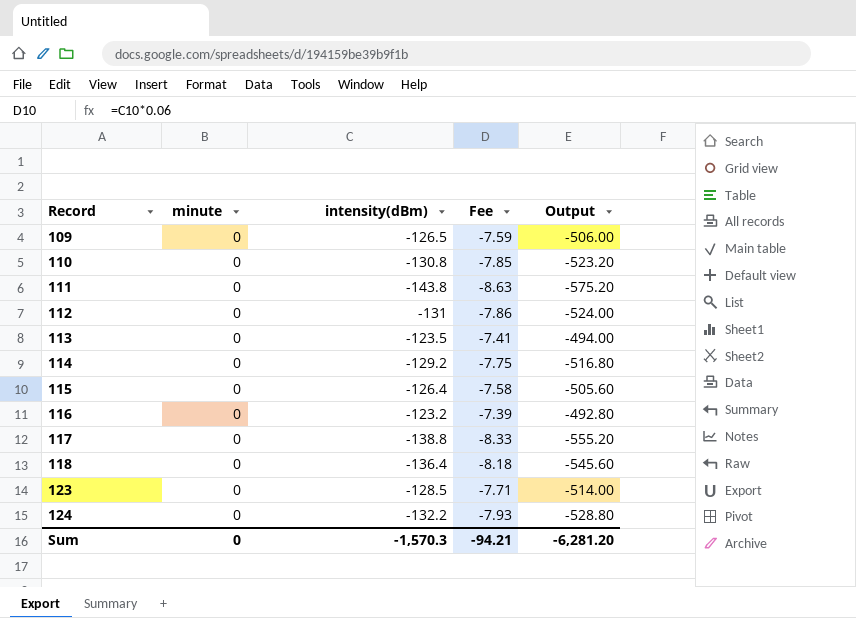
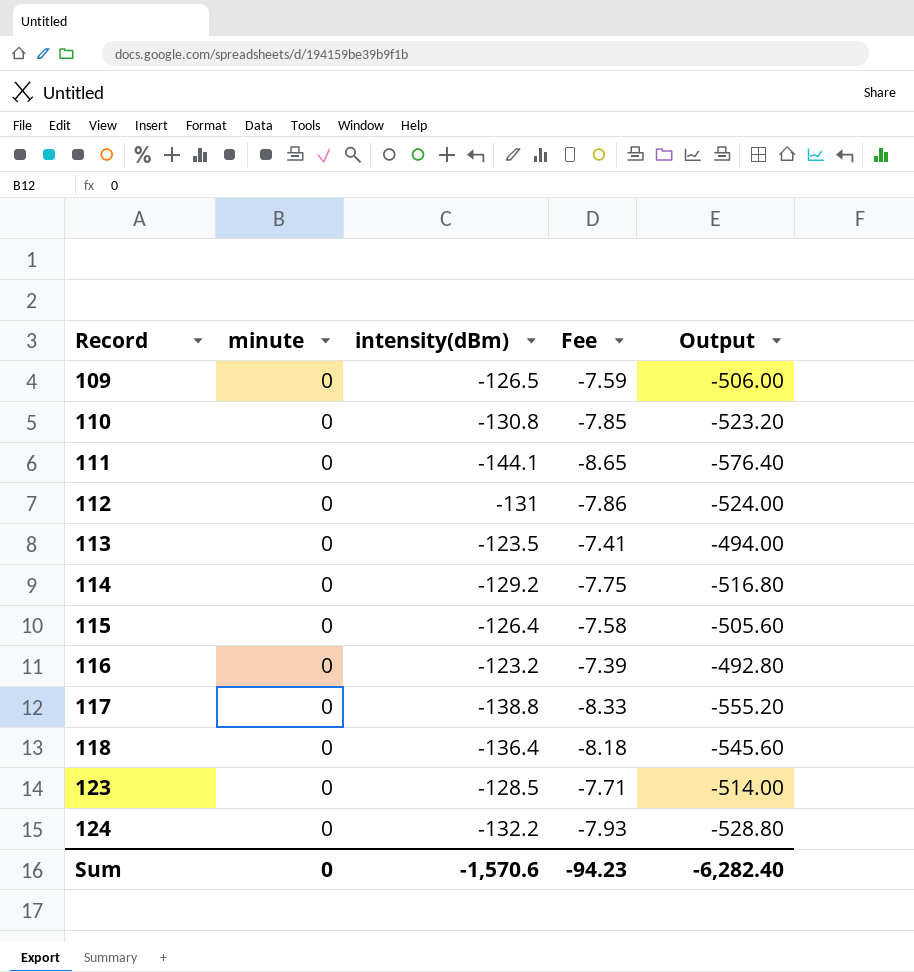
111 | intensity(dBm): -143.8 -> -144.1
111 | Fee: -8.63 -> -8.65
111 | Output: -575.20 -> -576.40
Sum | intensity(dBm): -1,570.3 -> -1,570.6
Sum | Fee: -94.21 -> -94.23
Sum | Output: -6,281.20 -> -6,282.40

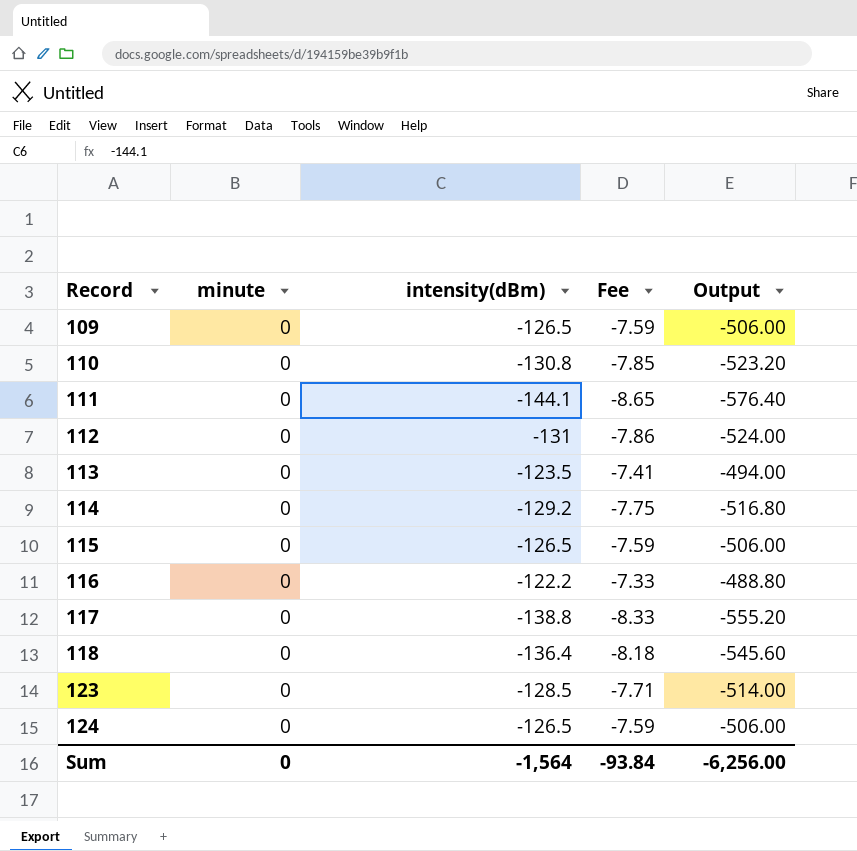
115 | intensity(dBm): -126.4 -> -126.5
115 | Fee: -7.58 -> -7.59
115 | Output: -505.60 -> -506.00
116 | intensity(dBm): -123.2 -> -122.2
116 | Fee: -7.39 -> -7.33
116 | Output: -492.80 -> -488.80
124 | intensity(dBm): -132.2 -> -126.5
124 | Fee: -7.93 -> -7.59
124 | Output: -528.80 -> -506.00
Sum | intensity(dBm): -1,570.6 -> -1,564
Sum | Fee: -94.23 -> -93.84
Sum | Output: -6,282.40 -> -6,256.00

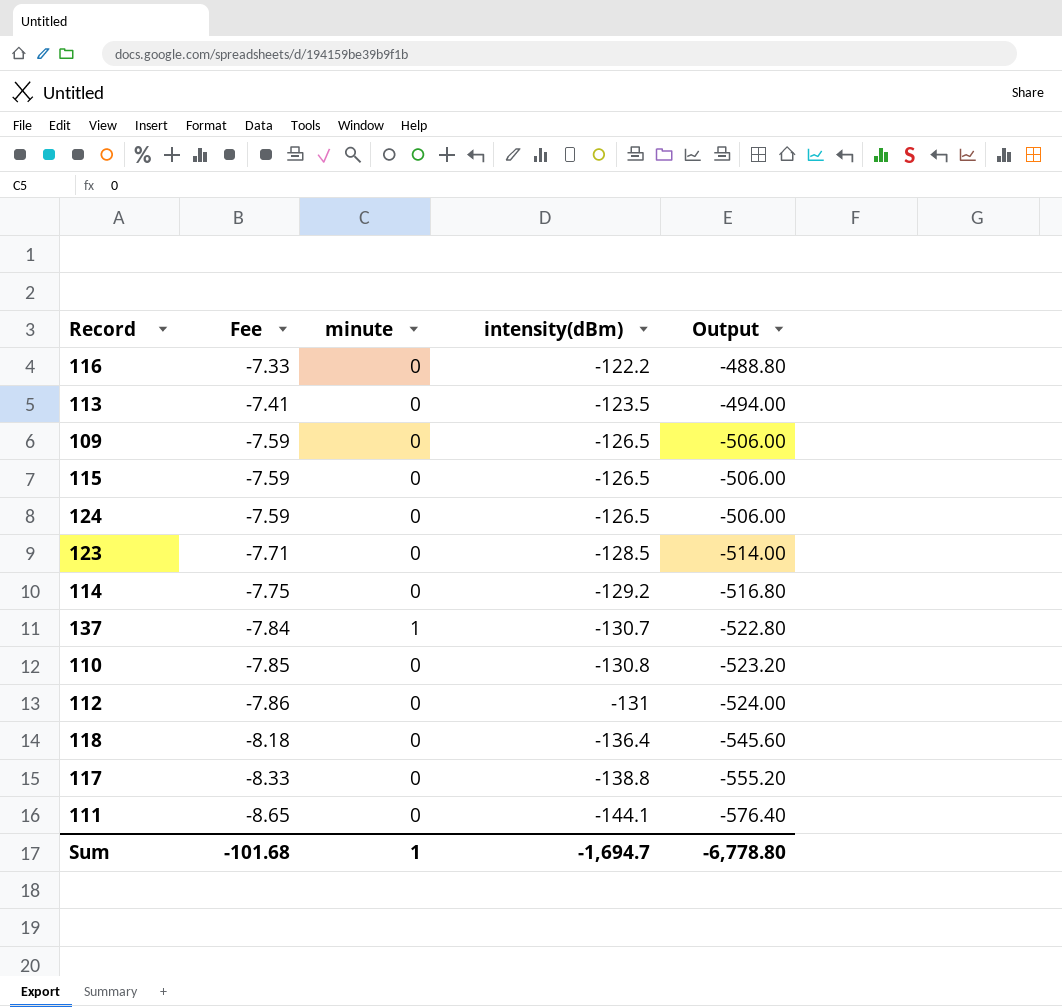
row order: Record ascending -> Fee descending
column Fee | position: 4 -> 2
row 137: none -> -7.84 | 1 | -130.7 | -522.80
Sum | Fee: -93.84 -> -101.68
Sum | minute: 0 -> 1
Sum | intensity(dBm): -1,564 -> -1,694.7
Sum | Output: -6,256.00 -> -6,778.80

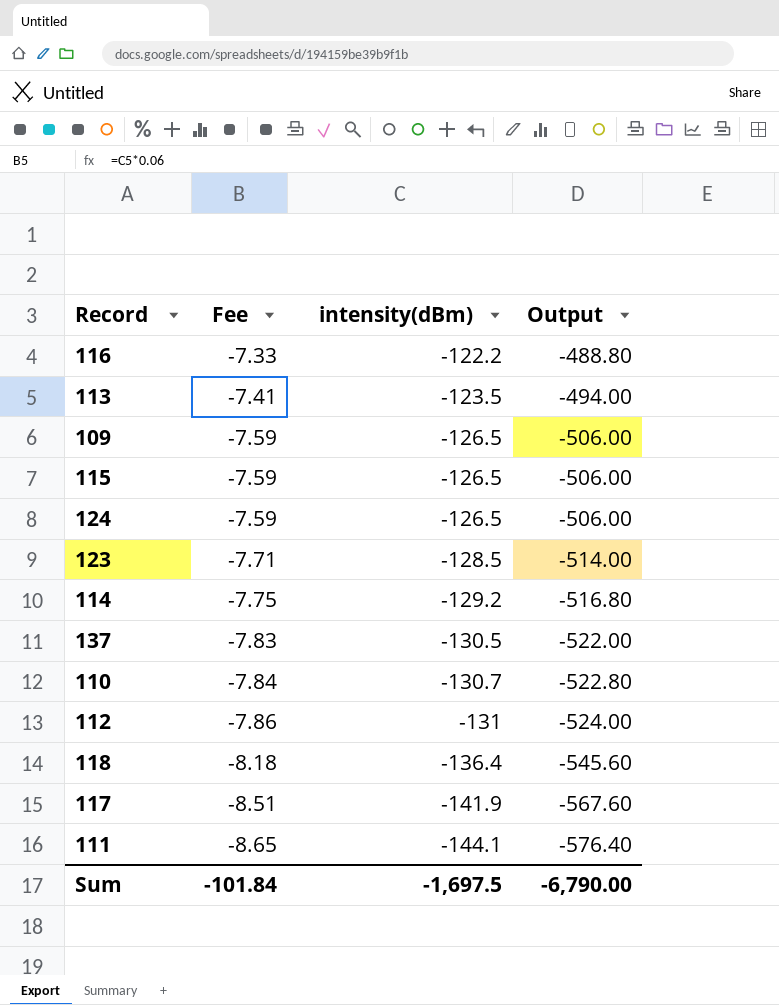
column minute | position: 3 -> none
137 | Fee: -7.84 -> -7.83
137 | intensity(dBm): -130.7 -> -130.5
137 | Output: -522.80 -> -522.00
110 | Fee: -7.85 -> -7.84
110 | intensity(dBm): -130.8 -> -130.7
110 | Output: -523.20 -> -522.80
117 | Fee: -8.33 -> -8.51
117 | intensity(dBm): -138.8 -> -141.9
117 | Output: -555.20 -> -567.60
Sum | Fee: -101.68 -> -101.84
Sum | intensity(dBm): -1,694.7 -> -1,697.5
Sum | Output: -6,778.80 -> -6,790.00

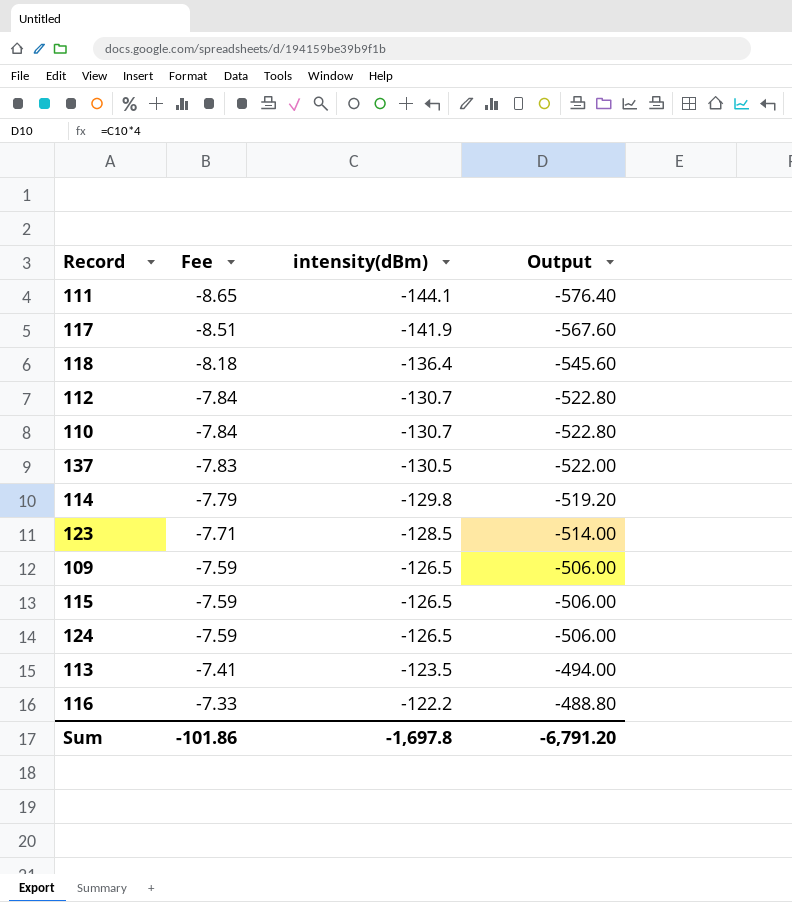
row order: Fee descending -> Fee ascending
112 | Fee: -7.86 -> -7.84
112 | intensity(dBm): -131 -> -130.7
112 | Output: -524.00 -> -522.80
114 | Fee: -7.75 -> -7.79
114 | intensity(dBm): -129.2 -> -129.8
114 | Output: -516.80 -> -519.20
Sum | Fee: -101.84 -> -101.86
Sum | intensity(dBm): -1,697.5 -> -1,697.8
Sum | Output: -6,790.00 -> -6,791.20

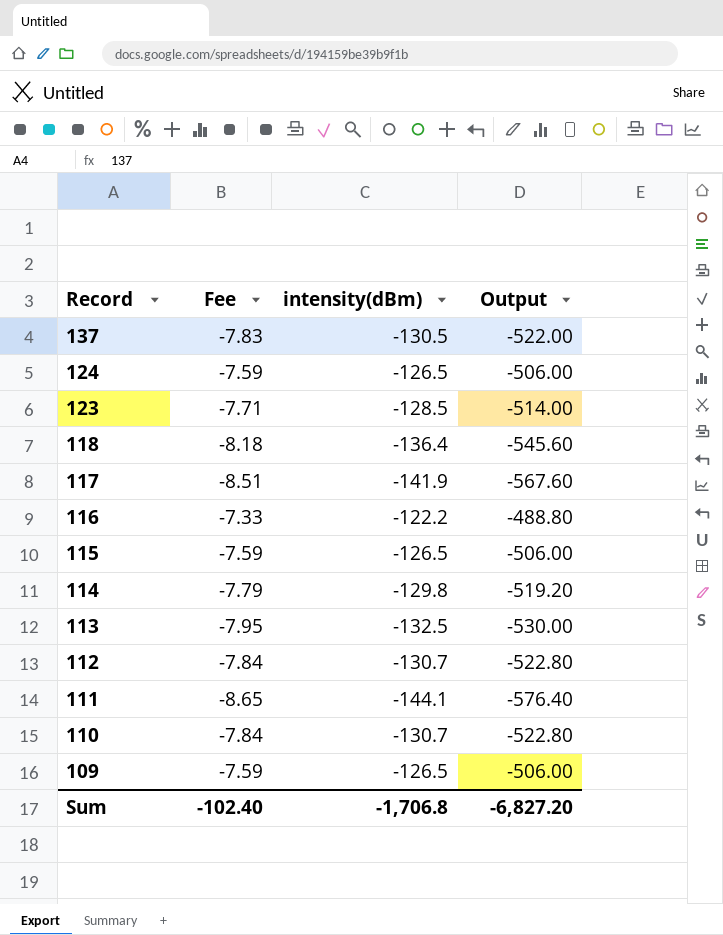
row order: Fee ascending -> Record descending
113 | Fee: -7.41 -> -7.95
113 | intensity(dBm): -123.5 -> -132.5
113 | Output: -494.00 -> -530.00
Sum | Fee: -101.86 -> -102.40
Sum | intensity(dBm): -1,697.8 -> -1,706.8
Sum | Output: -6,791.20 -> -6,827.20

